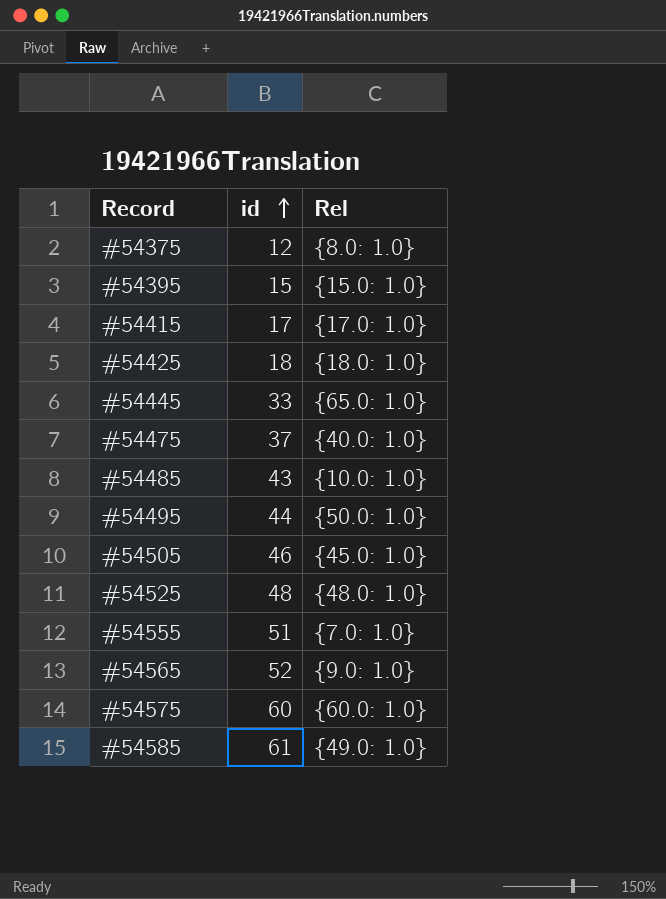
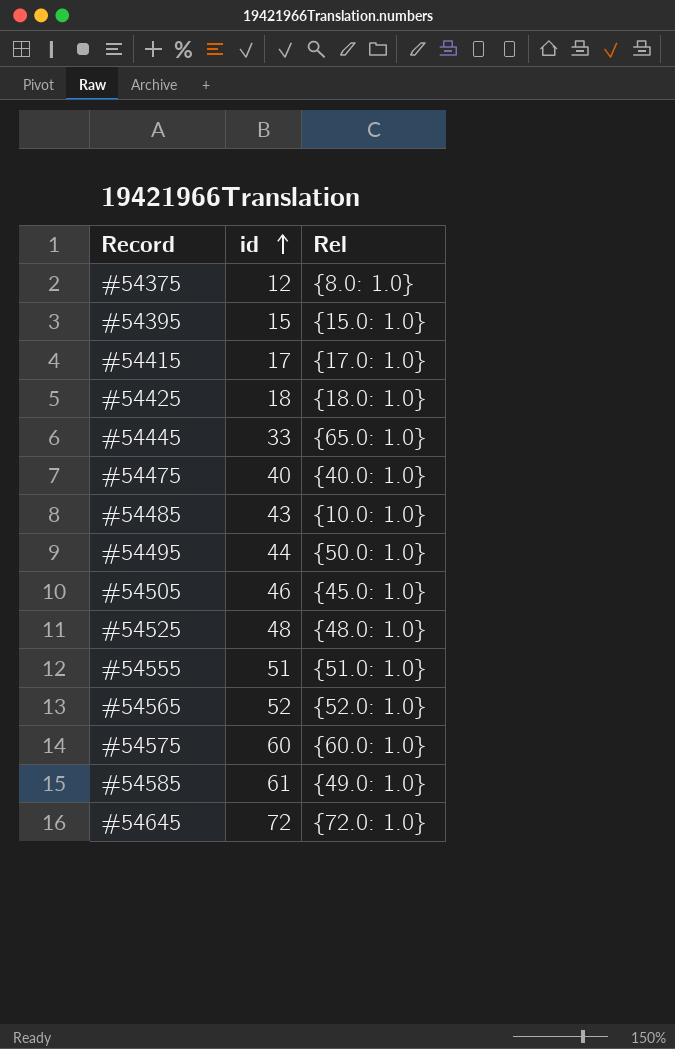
#54475 | id: 37 -> 40
#54555 | Rel: {7.0: 1.0} -> {51.0: 1.0}
#54565 | Rel: {9.0: 1.0} -> {52.0: 1.0}
row #54645: none -> 72 | {72.0: 1.0}

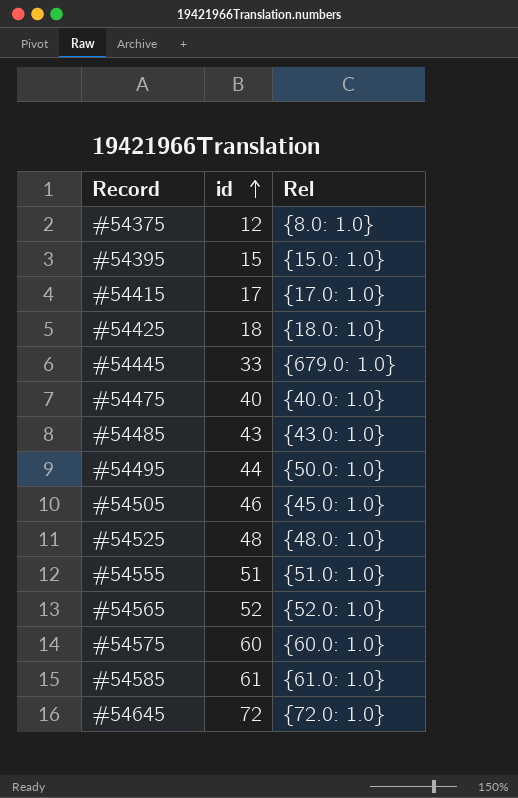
#54445 | Rel: {65.0: 1.0} -> {679.0: 1.0}
#54485 | Rel: {10.0: 1.0} -> {43.0: 1.0}
#54585 | Rel: {49.0: 1.0} -> {61.0: 1.0}

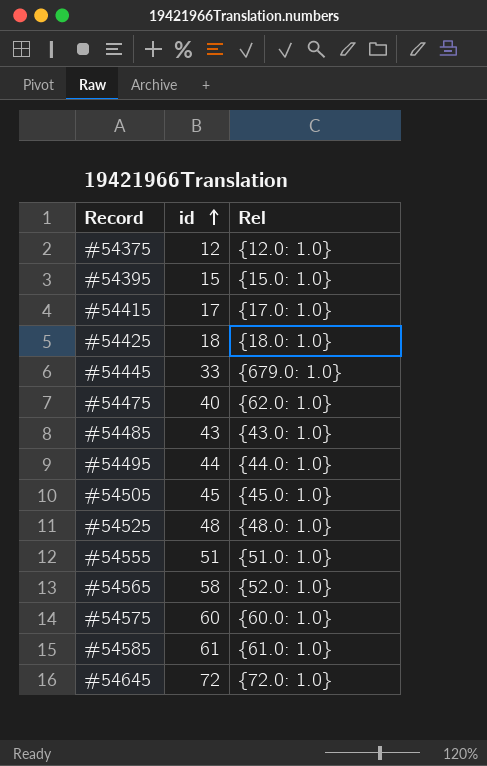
#54375 | Rel: {8.0: 1.0} -> {12.0: 1.0}
#54475 | Rel: {40.0: 1.0} -> {62.0: 1.0}
#54495 | Rel: {50.0: 1.0} -> {44.0: 1.0}
#54505 | id: 46 -> 45
#54565 | id: 52 -> 58

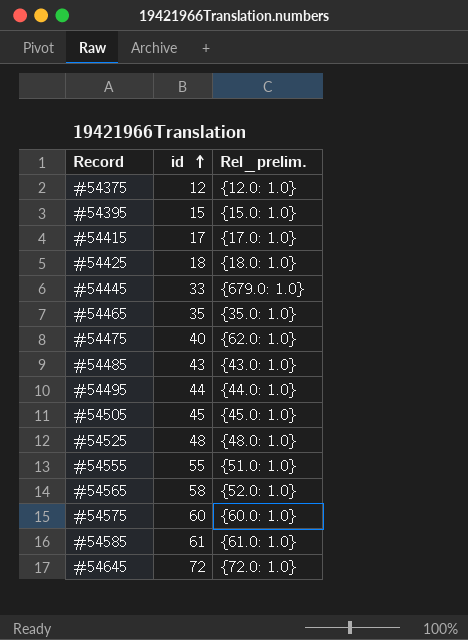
column name: Rel -> Rel_prelim.
row #54465: none -> 35 | {35.0: 1.0}
#54555 | id: 51 -> 55

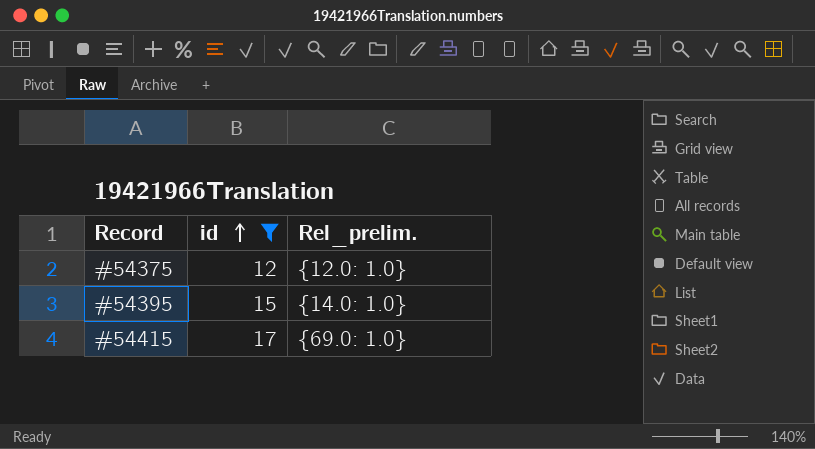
filter: none -> id <= 17
#54395 | Rel_prelim.: {15.0: 1.0} -> {14.0: 1.0}
#54415 | Rel_prelim.: {17.0: 1.0} -> {69.0: 1.0}

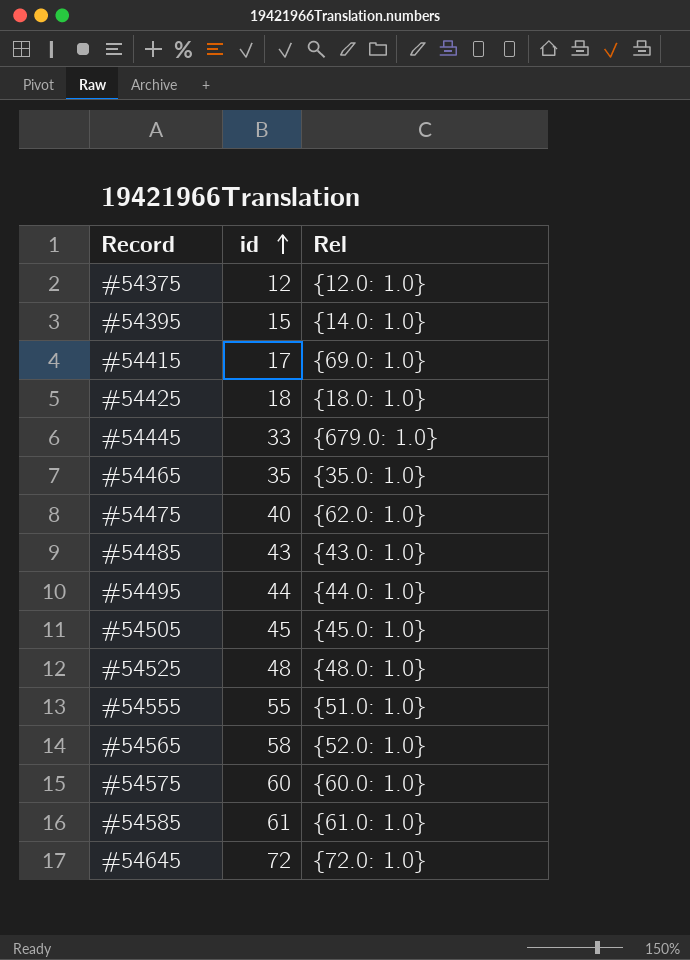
filter: id <= 17 -> none
column name: Rel_prelim. -> Rel

